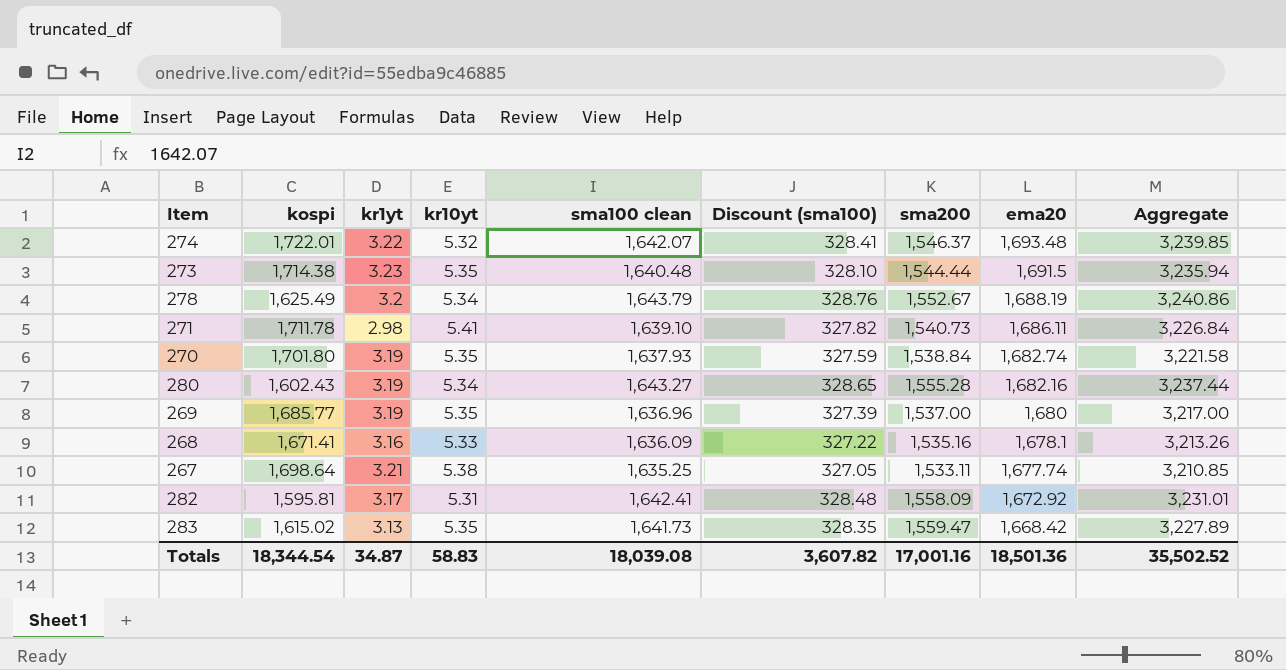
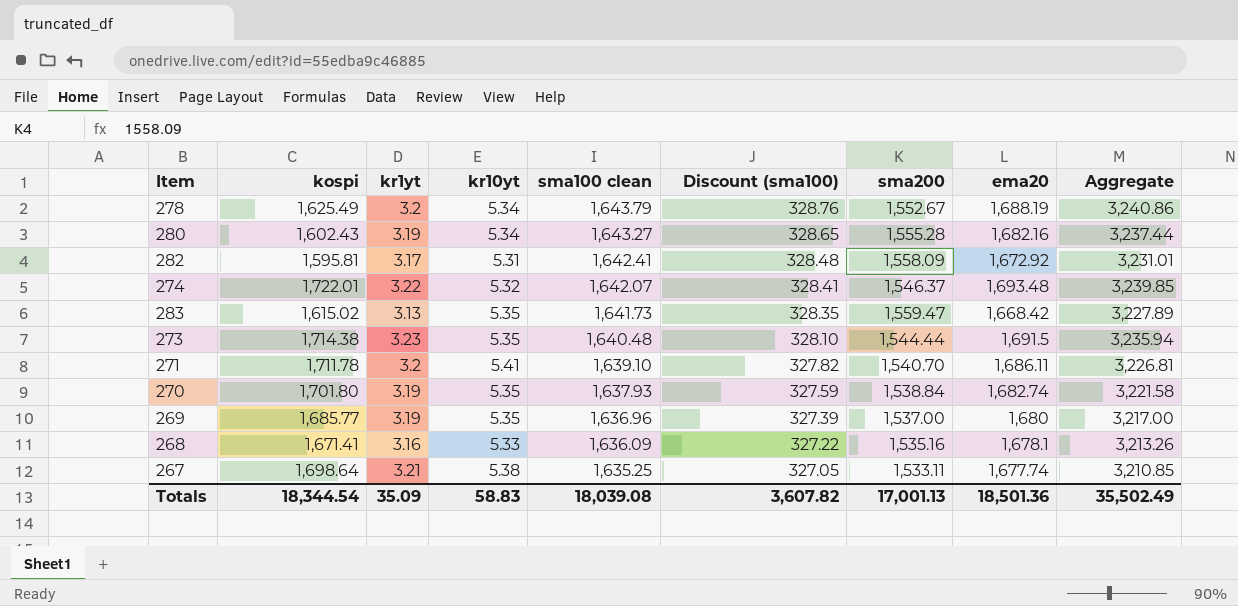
row order: ema20 descending -> sma100 clean descending
271 | kr1yt: 2.98 -> 3.2
271 | sma200: 1,540.73 -> 1,540.70
271 | Aggregate: 3,226.84 -> 3,226.81
Totals | kr1yt: 34.87 -> 35.09
Totals | sma200: 17,001.16 -> 17,001.13
Totals | Aggregate: 35,502.52 -> 35,502.49

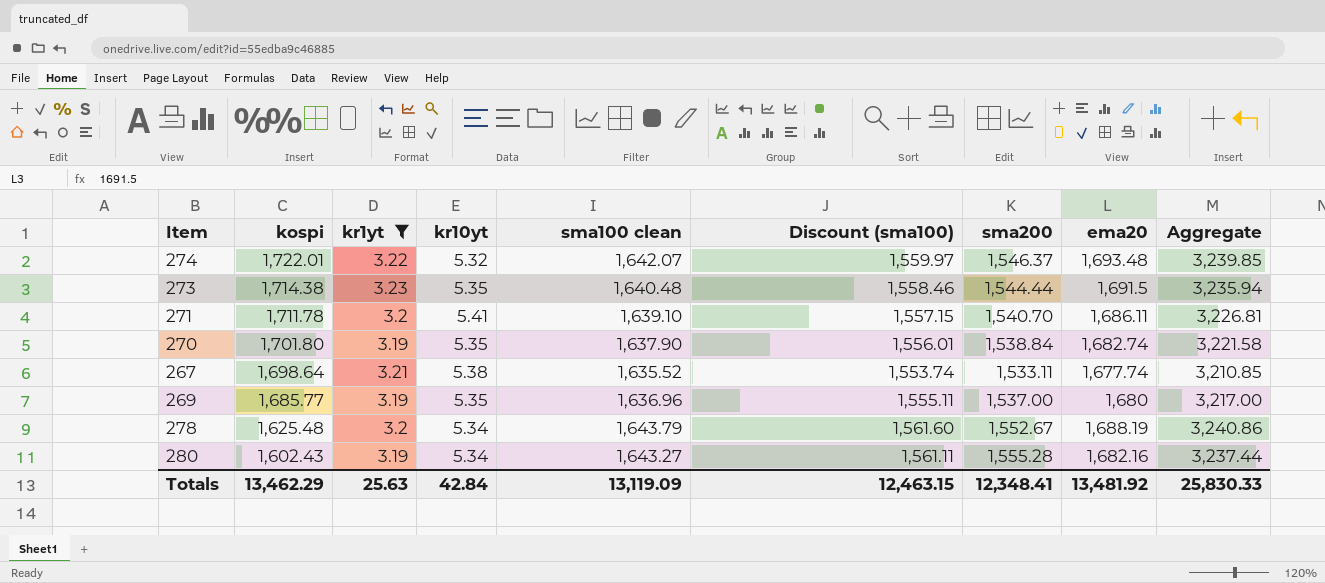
filter: none -> kr1yt >= 3.19
row order: sma100 clean descending -> kospi descending
column Discount (sma100) | formula: [sma100 clean] * 0.2 -> [sma100 clean] * 0.95
270 | sma100 clean: 1,637.93 -> 1,637.90
267 | sma100 clean: 1,635.25 -> 1,635.52
278 | kospi: 1,625.49 -> 1,625.48
Totals | kospi: 18,344.54 -> 13,462.29
Totals | kr1yt: 35.09 -> 25.63
Totals | kr10yt: 58.83 -> 42.84
Totals | sma100 clean: 18,039.08 -> 13,119.09
Totals | Discount (sma100): 3,607.82 -> 12,463.15
Totals | sma200: 17,001.13 -> 12,348.41
Totals | ema20: 18,501.36 -> 13,481.92
Totals | Aggregate: 35,502.49 -> 25,830.33

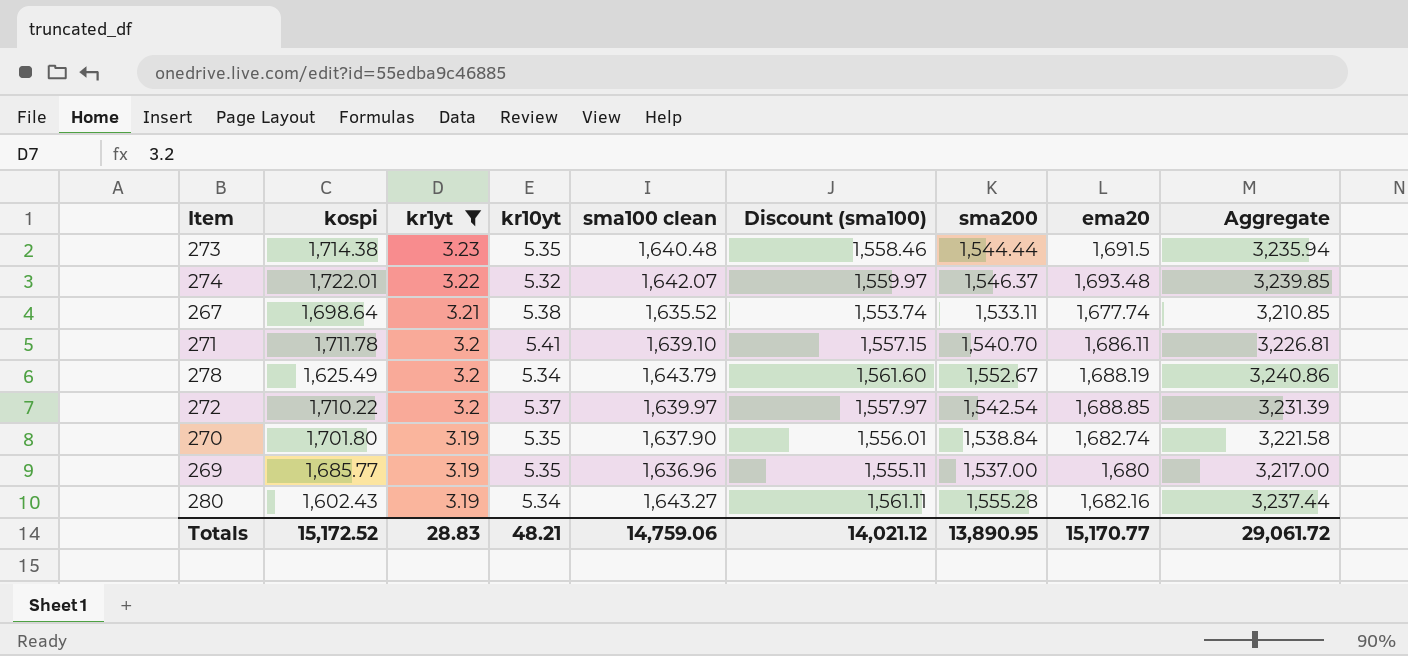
row order: kospi descending -> kr1yt descending
278 | kospi: 1,625.48 -> 1,625.49
row 272: none -> 1,710.22 | 3.2 | 5.37 | 1,639.97 | 1,557.97 | 1,542.54 | 1,688.85 | 3,231.39
Totals | kospi: 13,462.29 -> 15,172.52
Totals | kr1yt: 25.63 -> 28.83
Totals | kr10yt: 42.84 -> 48.21
Totals | sma100 clean: 13,119.09 -> 14,759.06
Totals | Discount (sma100): 12,463.15 -> 14,021.12
Totals | sma200: 12,348.41 -> 13,890.95
Totals | ema20: 13,481.92 -> 15,170.77
Totals | Aggregate: 25,830.33 -> 29,061.72

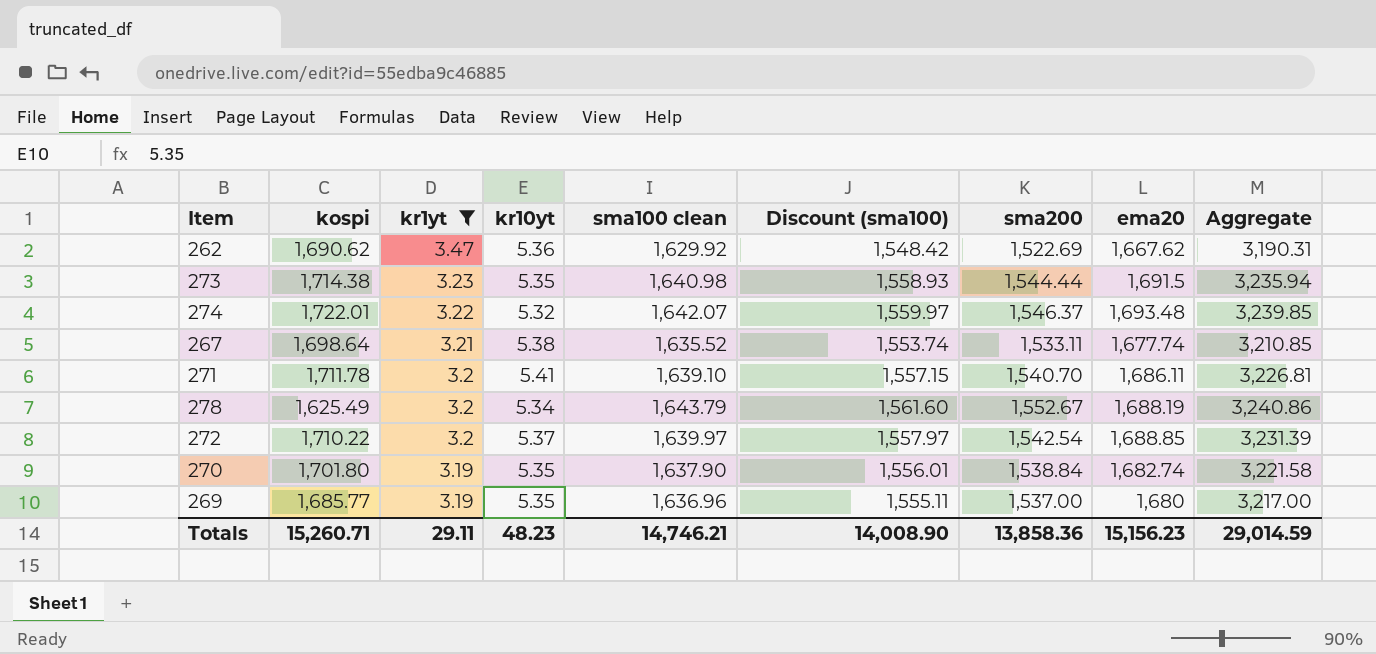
row 280: 1,602.43 | 3.19 | 5.34 | 1,643.27 | 1,561.11 | 1,555.28 | 1,682.16 | 3,237.44 -> none
row 262: none -> 1,690.62 | 3.47 | 5.36 | 1,629.92 | 1,548.42 | 1,522.69 | 1,667.62 | 3,190.31
273 | sma100 clean: 1,640.48 -> 1,640.98
273 | Discount (sma100): 1,558.46 -> 1,558.93
Totals | kospi: 15,172.52 -> 15,260.71
Totals | kr1yt: 28.83 -> 29.11
Totals | kr10yt: 48.21 -> 48.23
Totals | sma100 clean: 14,759.06 -> 14,746.21
Totals | Discount (sma100): 14,021.12 -> 14,008.90
Totals | sma200: 13,890.95 -> 13,858.36
Totals | ema20: 15,170.77 -> 15,156.23
Totals | Aggregate: 29,061.72 -> 29,014.59

